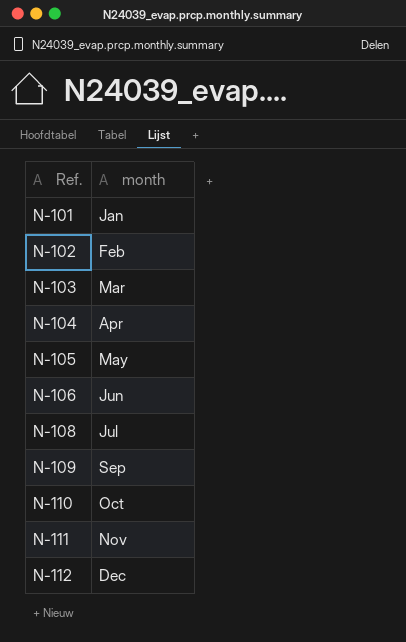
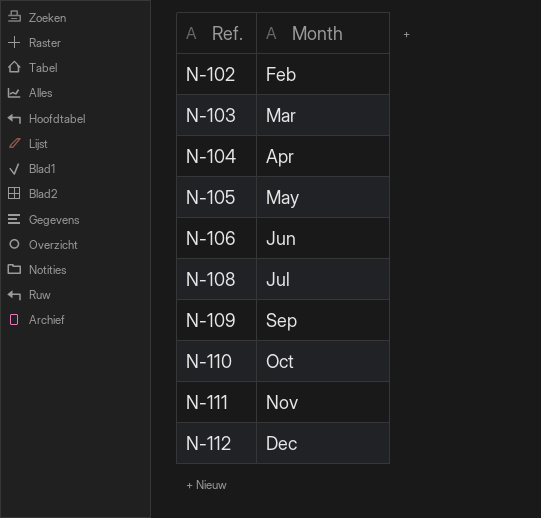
column name: month -> Month
row N-101: Jan -> none

